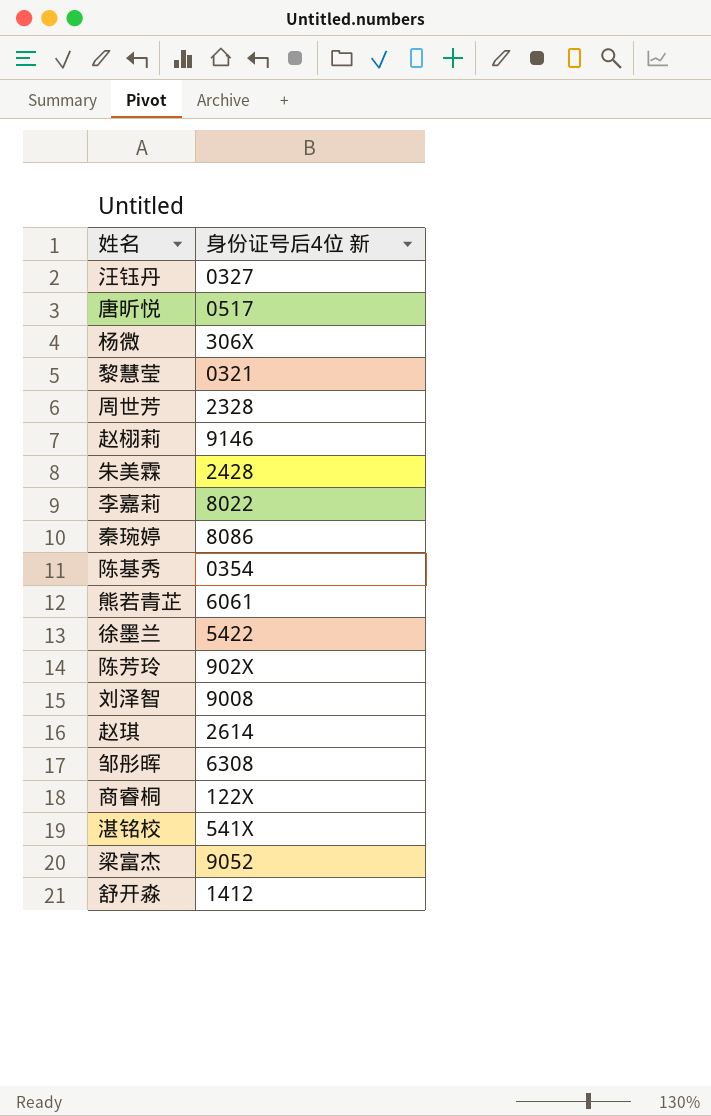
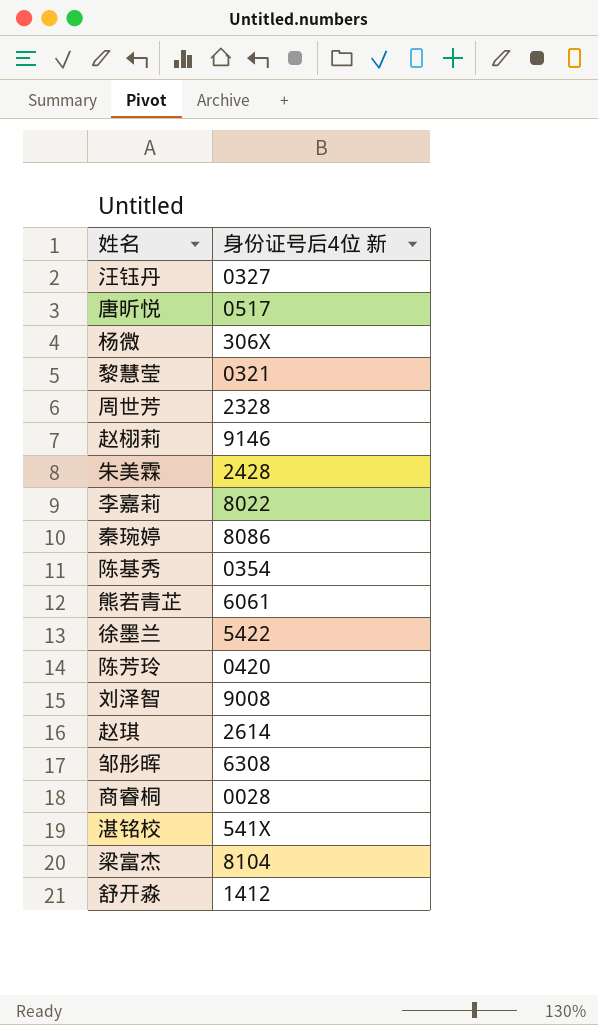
陈芳玲 | 身份证号后4位 新: 902X -> 0420
商睿桐 | 身份证号后4位 新: 122X -> 0028
梁富杰 | 身份证号后4位 新: 9052 -> 8104

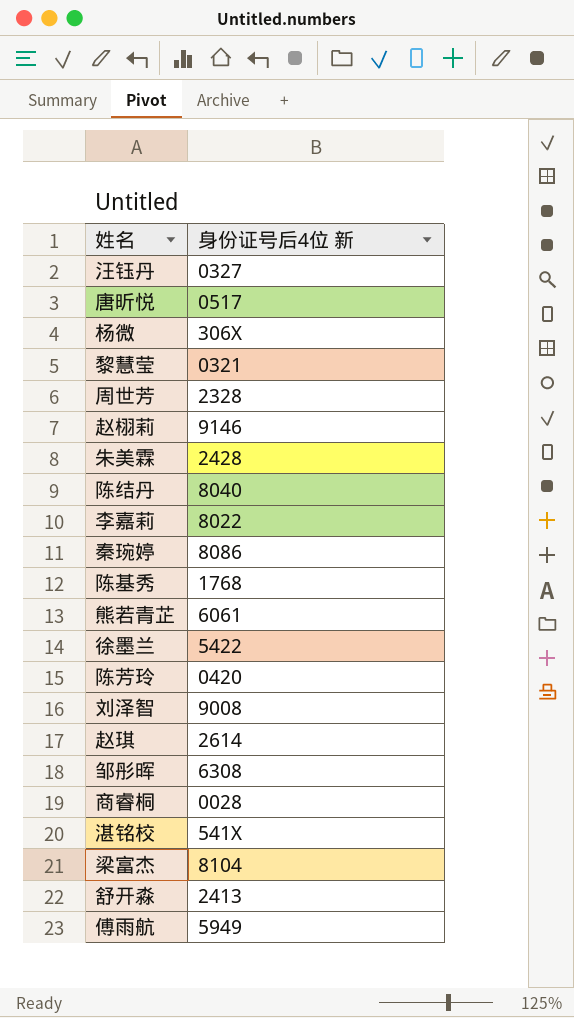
row 陈结丹: none -> 8040
陈基秀 | 身份证号后4位 新: 0354 -> 1768
舒开淼 | 身份证号后4位 新: 1412 -> 2413
row 傅雨航: none -> 5949

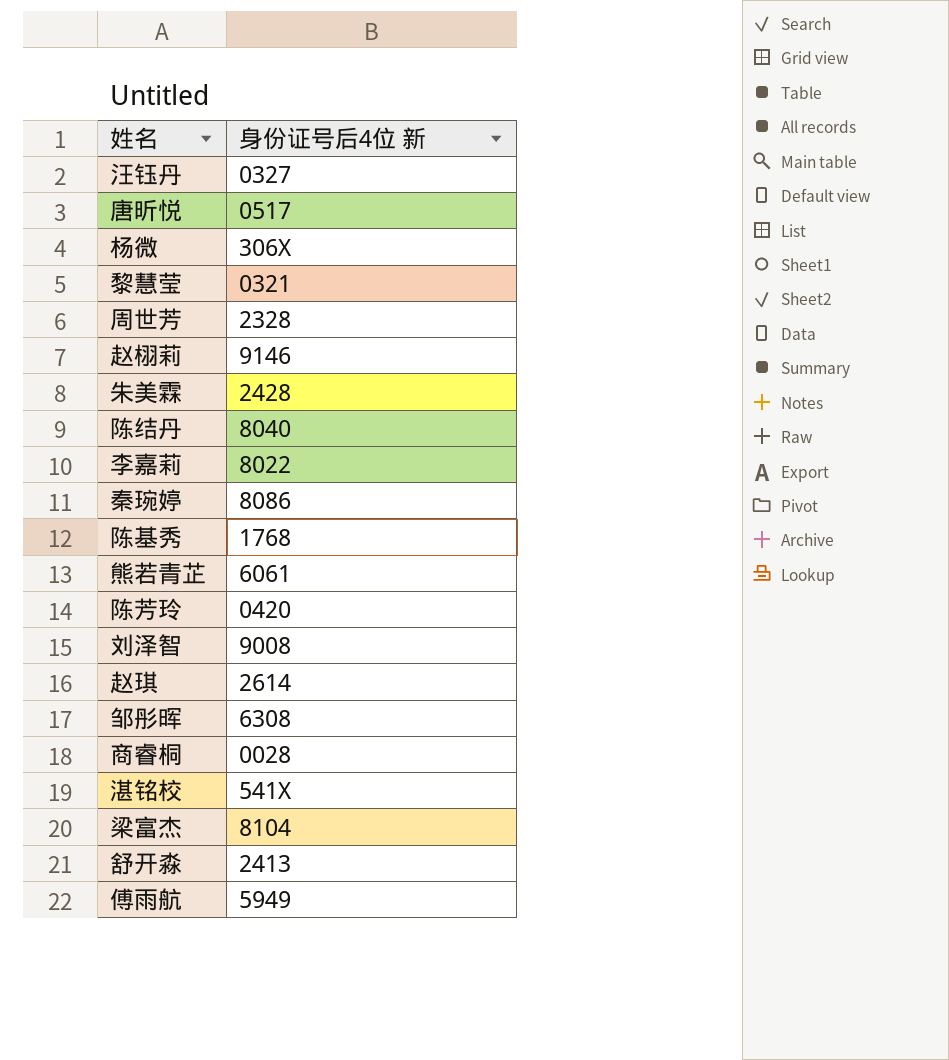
row 徐墨兰: 5422 -> none

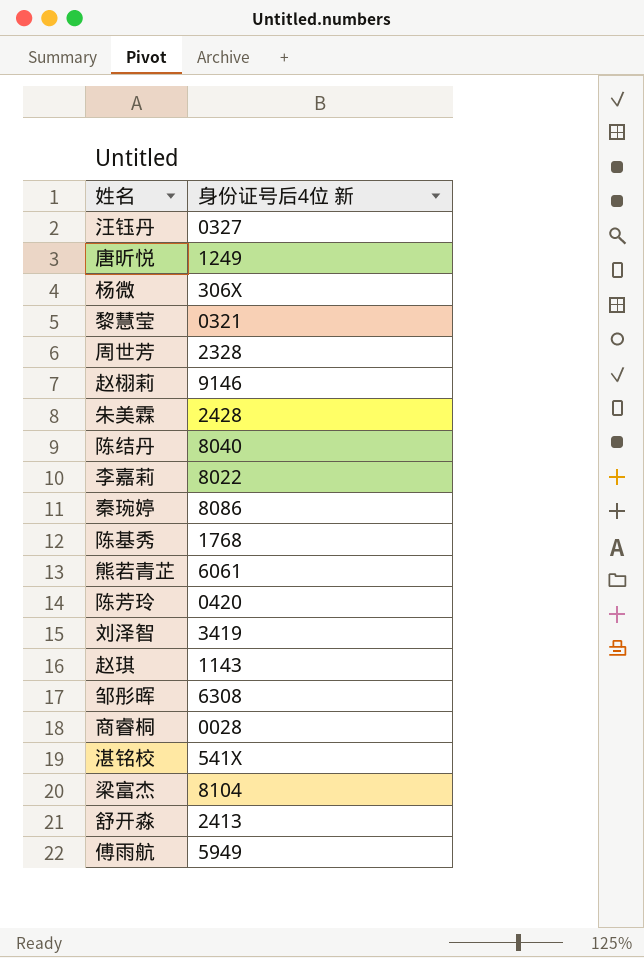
唐昕悦 | 身份证号后4位 新: 0517 -> 1249
刘泽智 | 身份证号后4位 新: 9008 -> 3419
赵琪 | 身份证号后4位 新: 2614 -> 1143

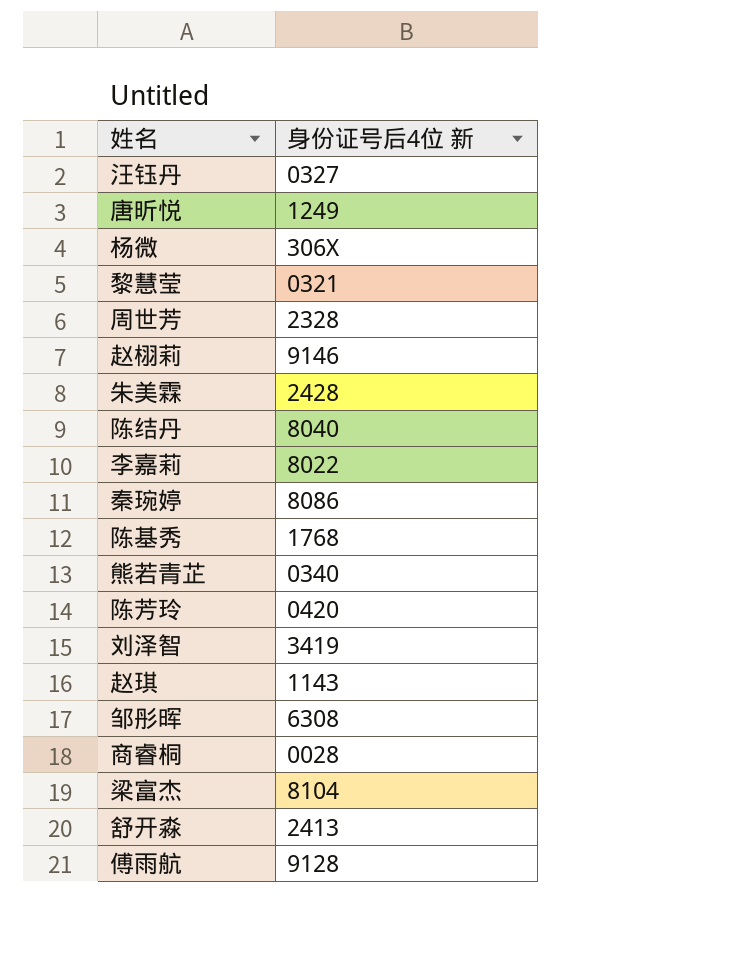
row 湛铭校: 541X -> none
熊若青芷 | 身份证号后4位 新: 6061 -> 0340
傅雨航 | 身份证号后4位 新: 5949 -> 9128

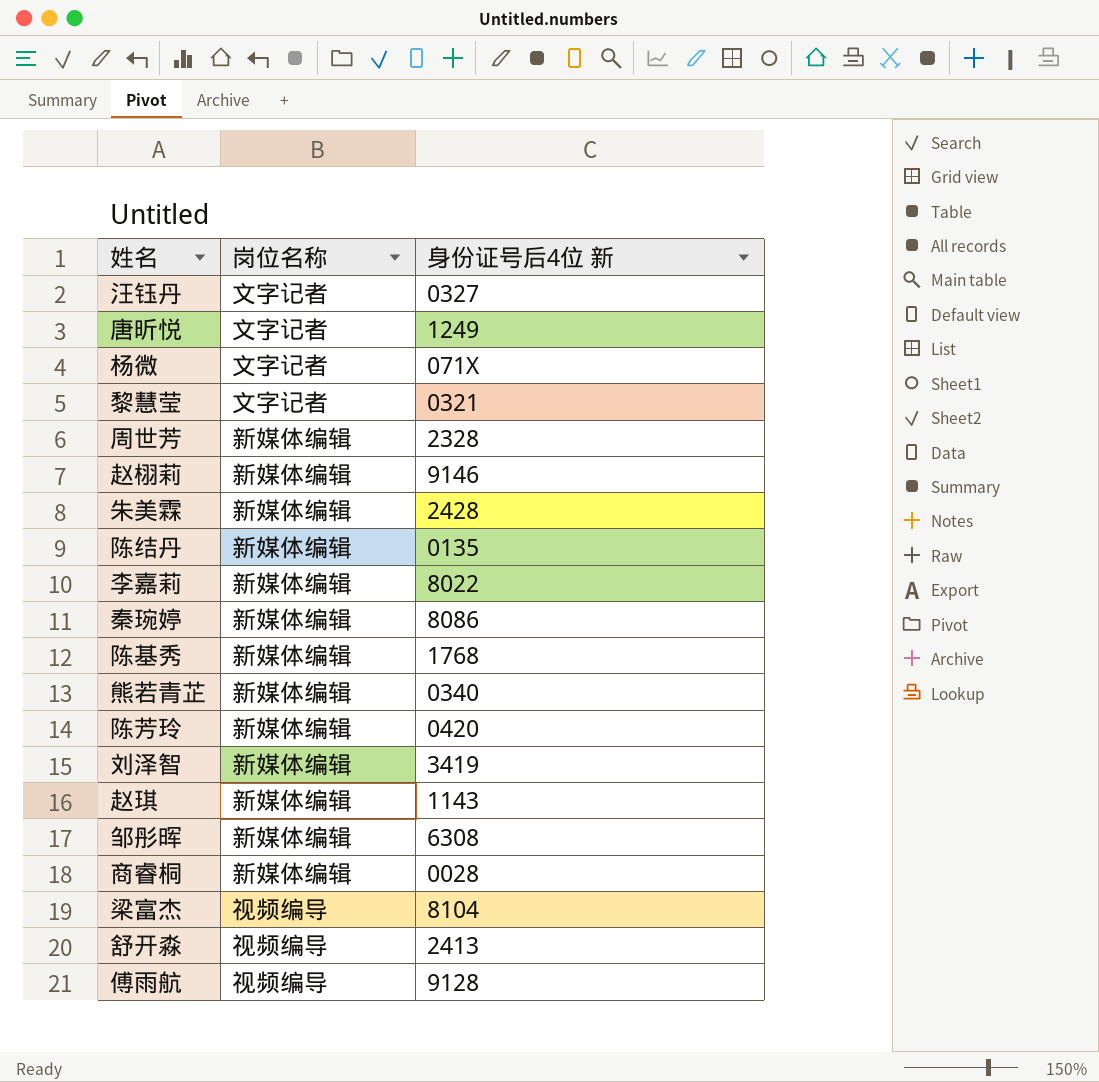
column 岗位名称 | position: none -> 2
杨微 | 身份证号后4位 新: 306X -> 071X
陈结丹 | 身份证号后4位 新: 8040 -> 0135

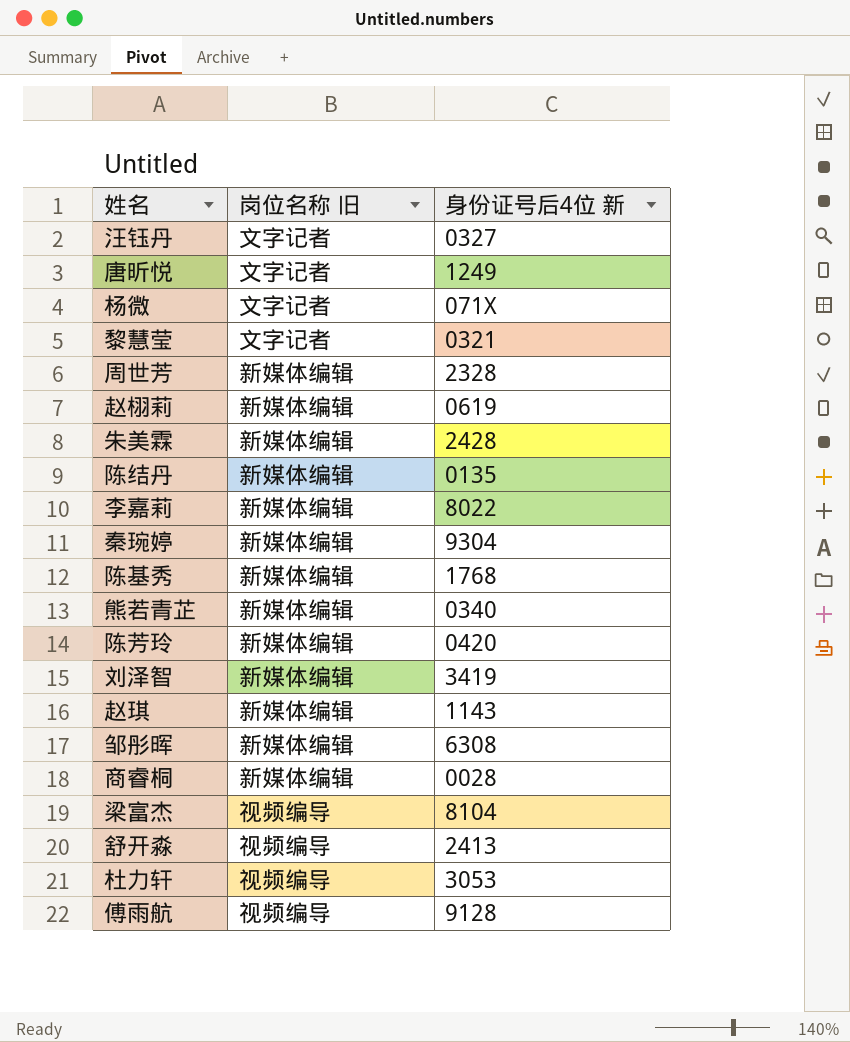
column name: 岗位名称 -> 岗位名称 旧
赵栩莉 | 身份证号后4位 新: 9146 -> 0619
秦琬婷 | 身份证号后4位 新: 8086 -> 9304
row 杜力轩: none -> 视频编导 | 3053

